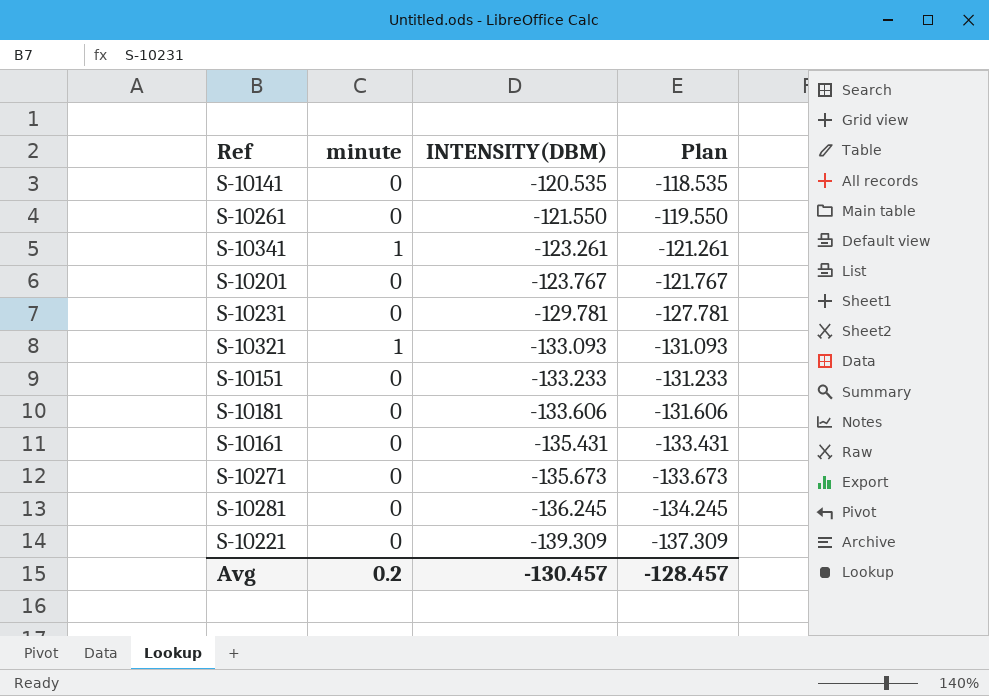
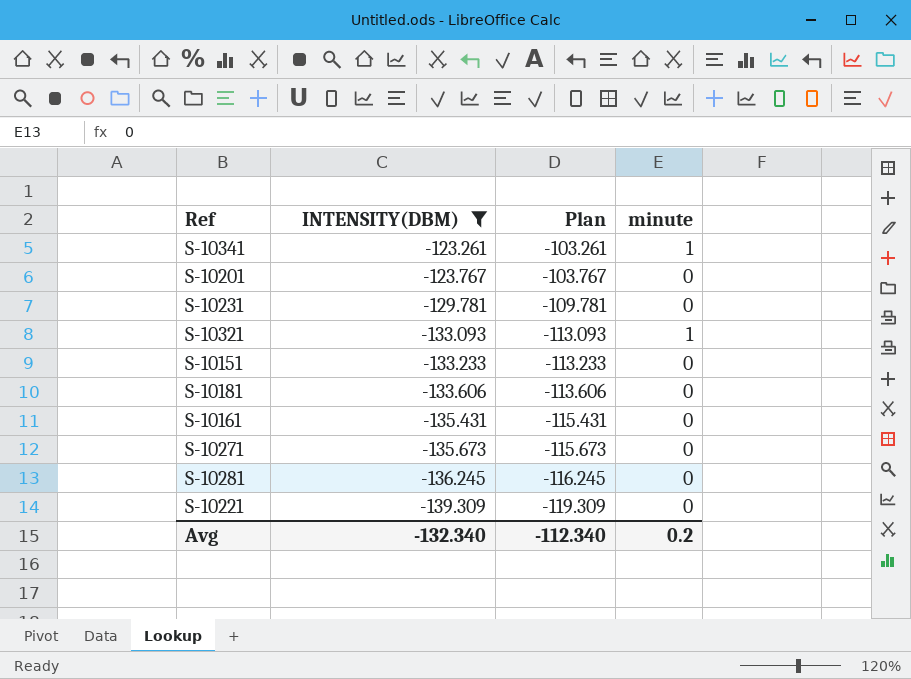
filter: none -> INTENSITY(DBM) <= -123.261
column Plan | formula: [INTENSITY(DBM)] + 2 -> [INTENSITY(DBM)] + 20
column minute | position: 2 -> 4
Avg | INTENSITY(DBM): -130.457 -> -132.340
Avg | Plan: -128.457 -> -112.340

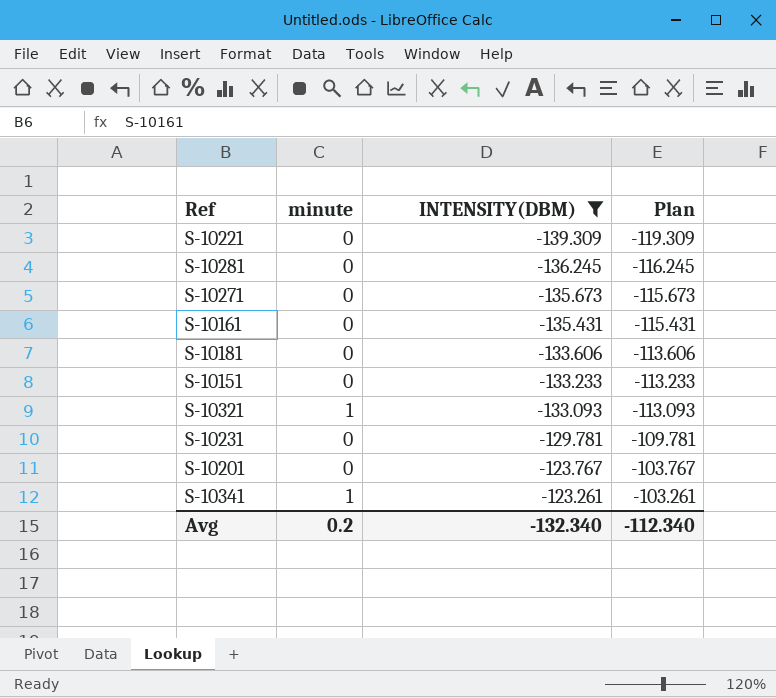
row order: INTENSITY(DBM) descending -> INTENSITY(DBM) ascending
column minute | position: 4 -> 2

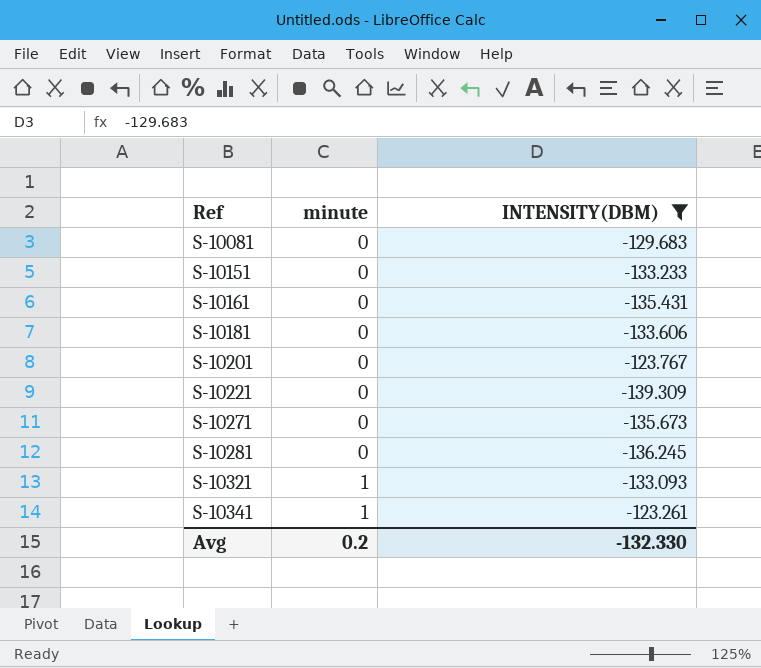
row order: INTENSITY(DBM) ascending -> Ref ascending
column Plan | formula: [INTENSITY(DBM)] + 20 -> none
row S-10231: 0 | -129.781 | -109.781 -> none
row S-10081: none -> 0 | -129.683
Avg | INTENSITY(DBM): -132.340 -> -132.330

